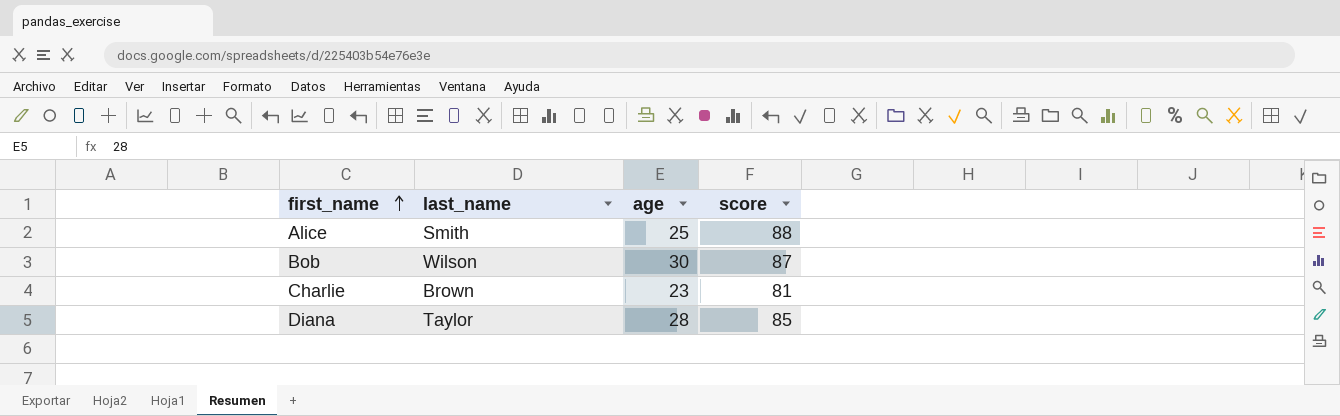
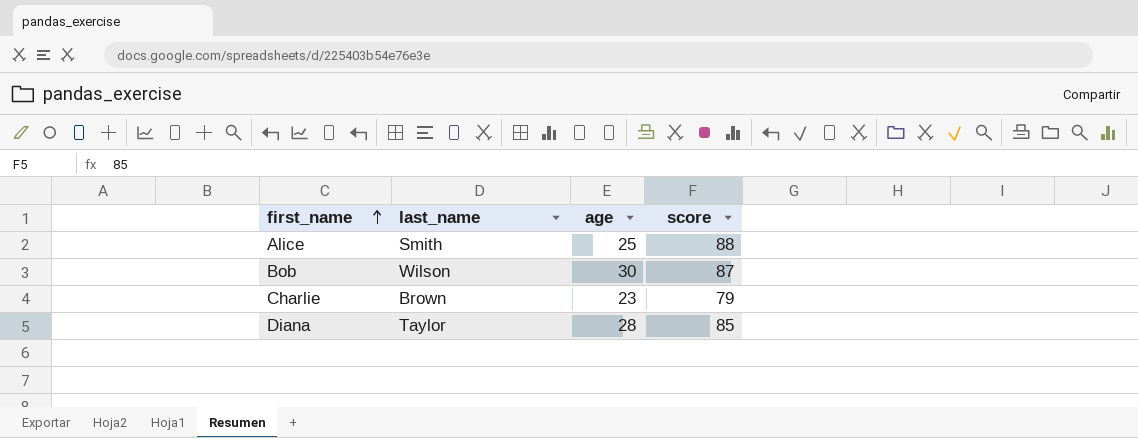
Charlie | score: 81 -> 79

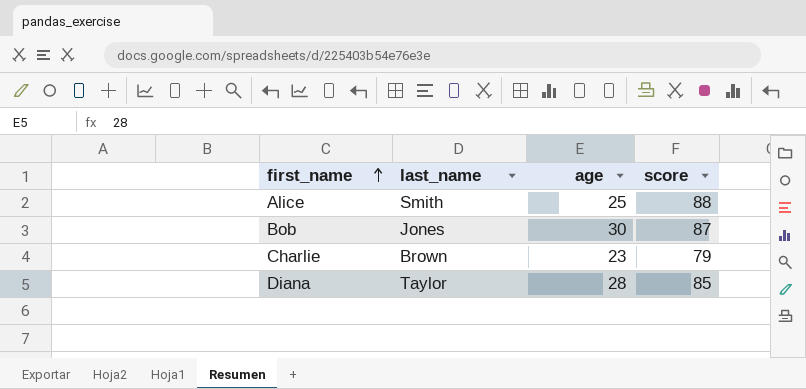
Bob | last_name: Wilson -> Jones

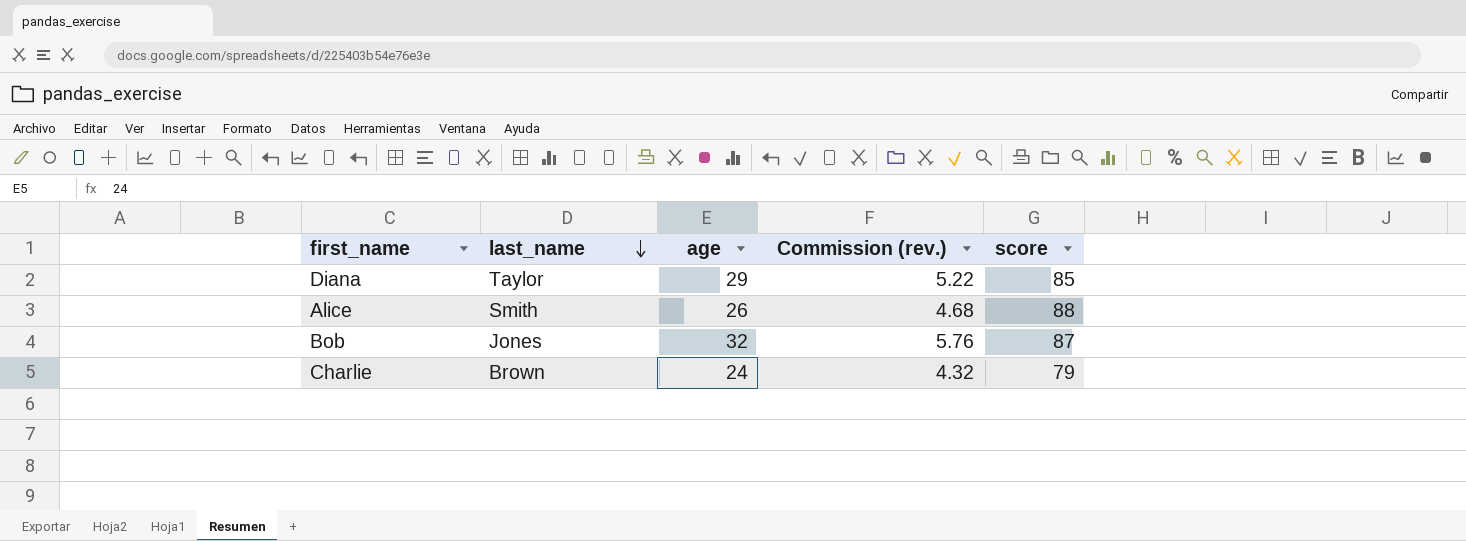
row order: first_name ascending -> last_name descending
column Commission (rev.) | formula: none -> [age] * 0.18
Diana | age: 28 -> 29
Alice | age: 25 -> 26
Bob | age: 30 -> 32
Charlie | age: 23 -> 24

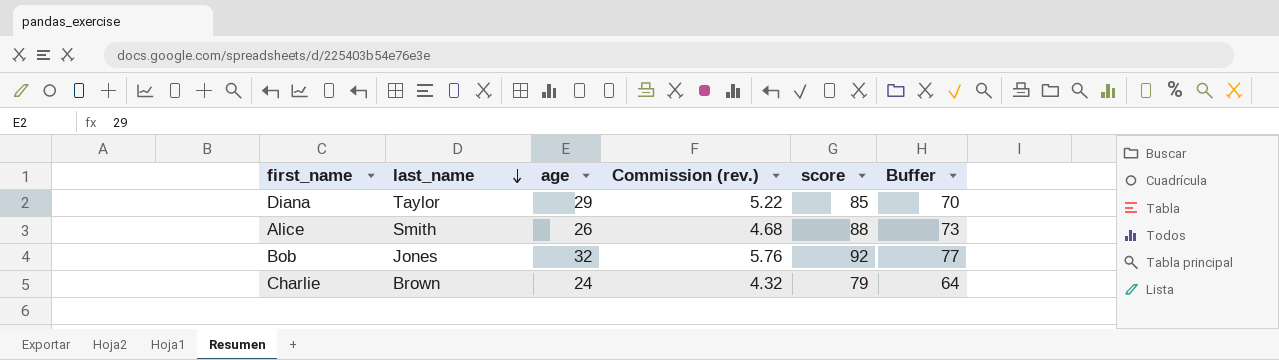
column Buffer | formula: none -> [score] - 15
Bob | score: 87 -> 92

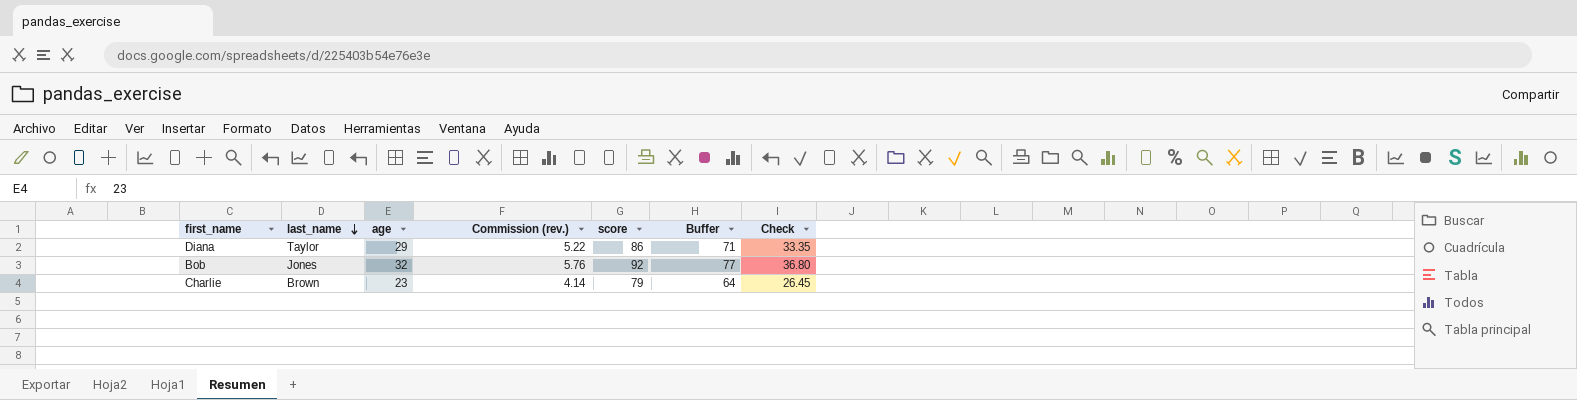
column Check | formula: none -> [age] * 1.15
row Alice: Smith | 26 | 4.68 | 88 | 73 -> none
Diana | score: 85 -> 86
Diana | Buffer: 70 -> 71
Charlie | age: 24 -> 23
Charlie | Commission (rev.): 4.32 -> 4.14

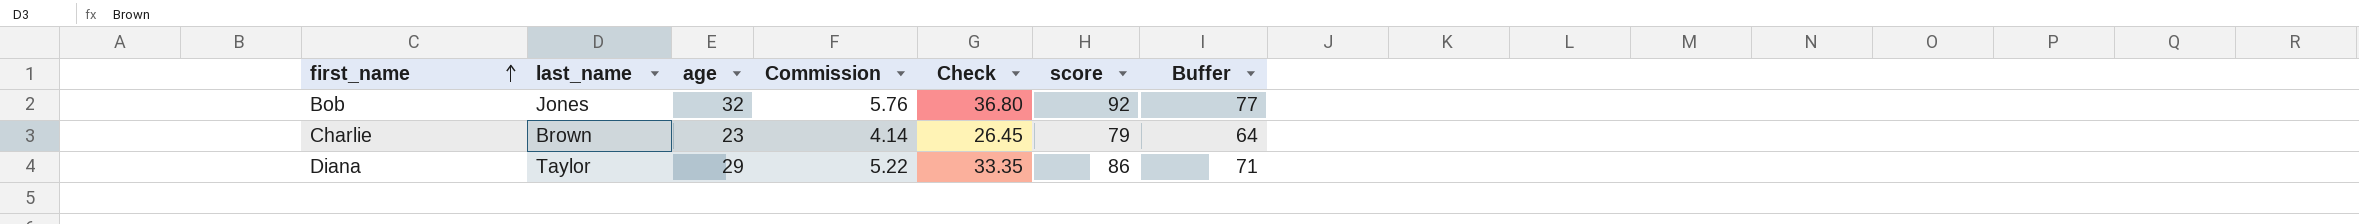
row order: last_name descending -> first_name ascending
column name: Commission (rev.) -> Commission
column Check | position: 7 -> 5

